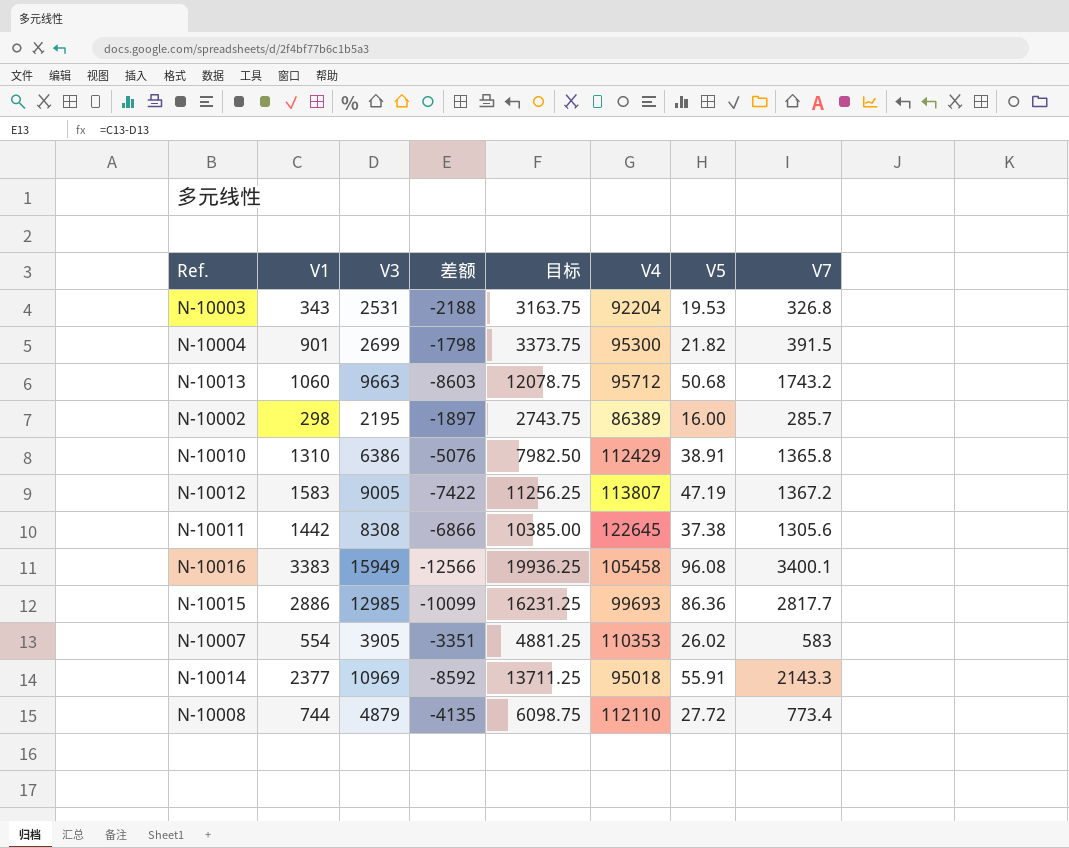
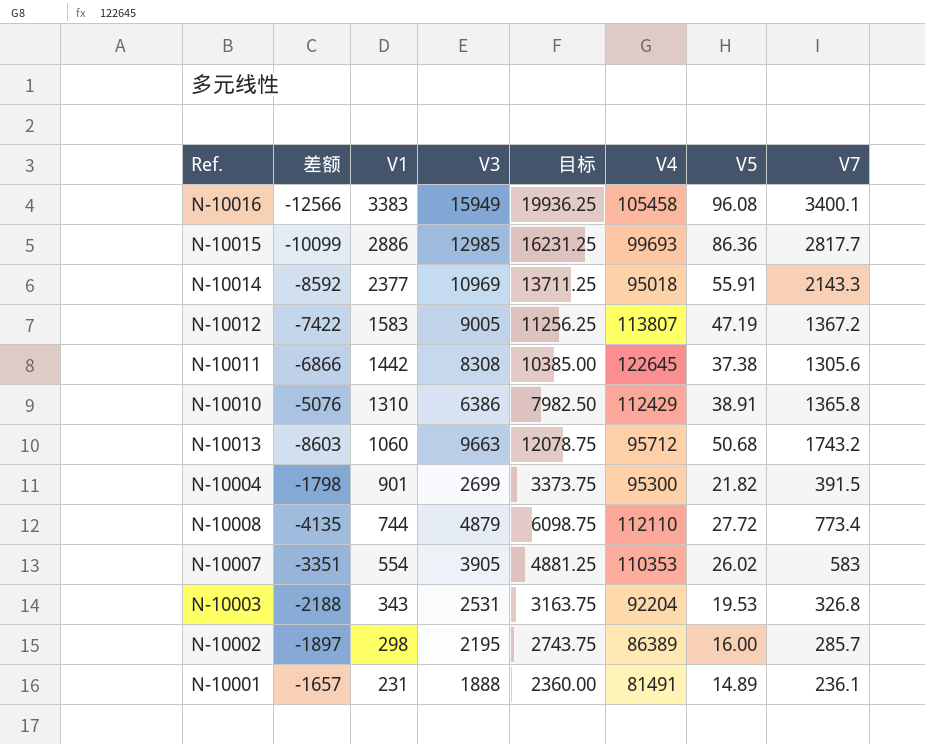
row order: none -> V1 descending
column 差额 | position: 4 -> 2
row N-10001: none -> -1657 | 231 | 1888 | 2360.00 | 81491 | 14.89 | 236.1

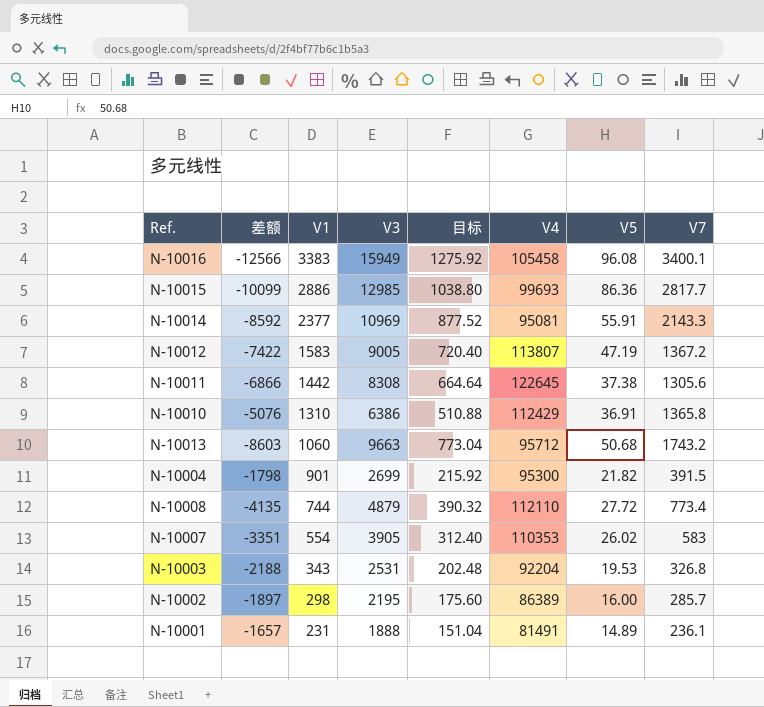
column 目标 | formula: [V3] * 1.25 -> [V3] * 0.08
N-10014 | V4: 95018 -> 95081
N-10010 | V5: 38.91 -> 36.91

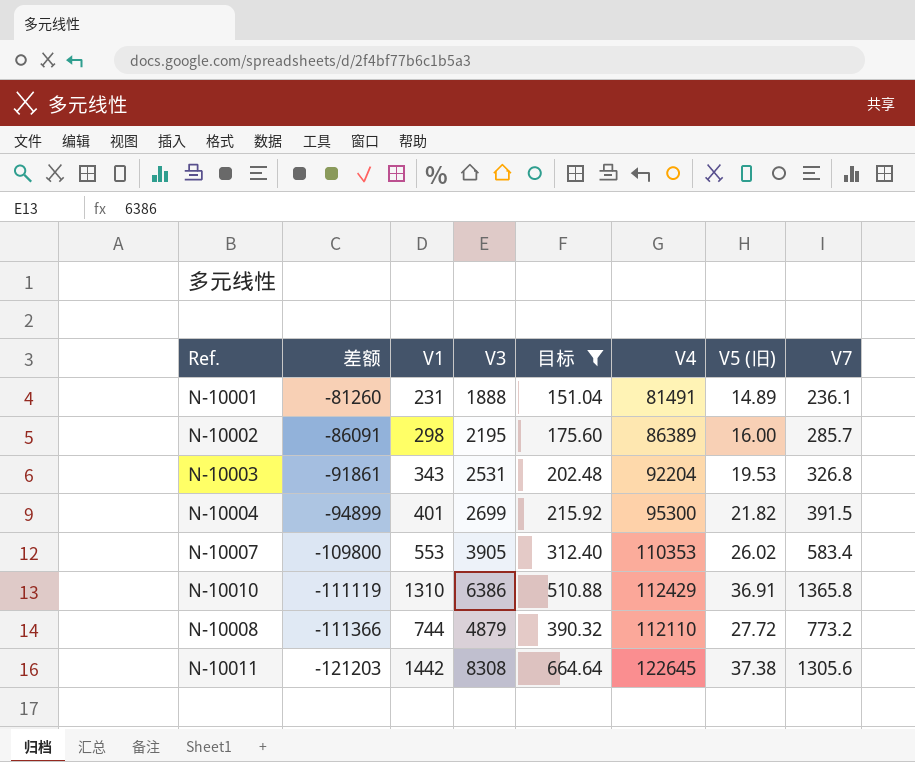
filter: none -> 目标 <= 664.64
row order: V1 descending -> 差额 descending
column 差额 | formula: [V1] - [V3] -> [V1] - [V4]
column name: V5 -> V5 (旧)
N-10004 | V1: 901 -> 401
N-10007 | V1: 554 -> 553
N-10007 | V7: 583 -> 583.4
N-10008 | V7: 773.4 -> 773.2

